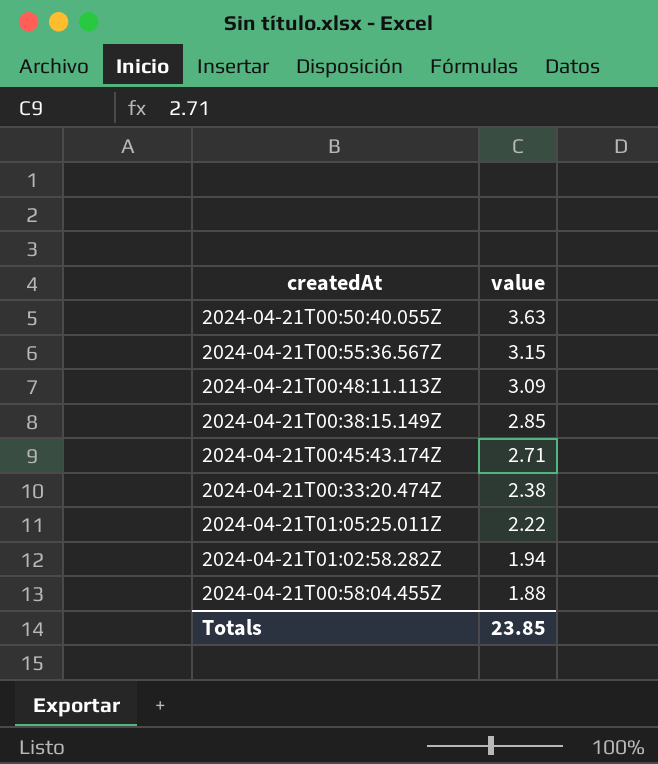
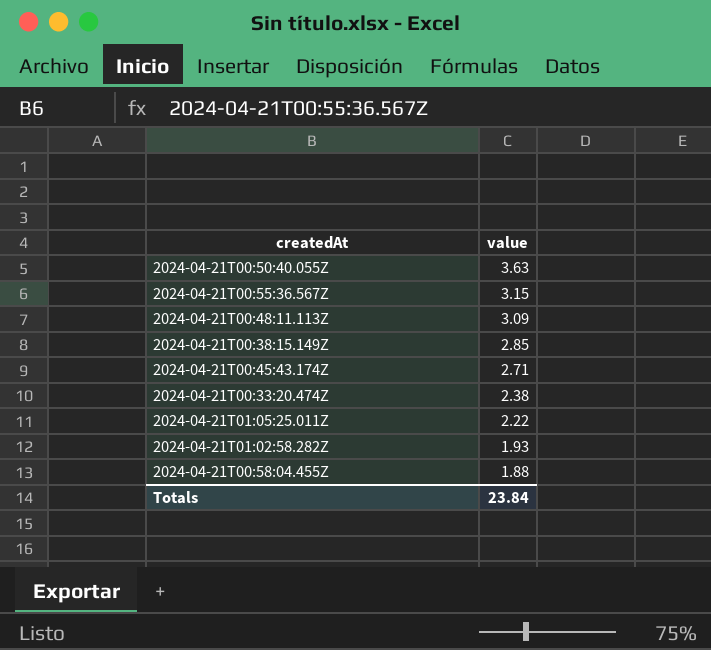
2024-04-21T01:02:58.282Z | value: 1.94 -> 1.93
Totals | value: 23.85 -> 23.84

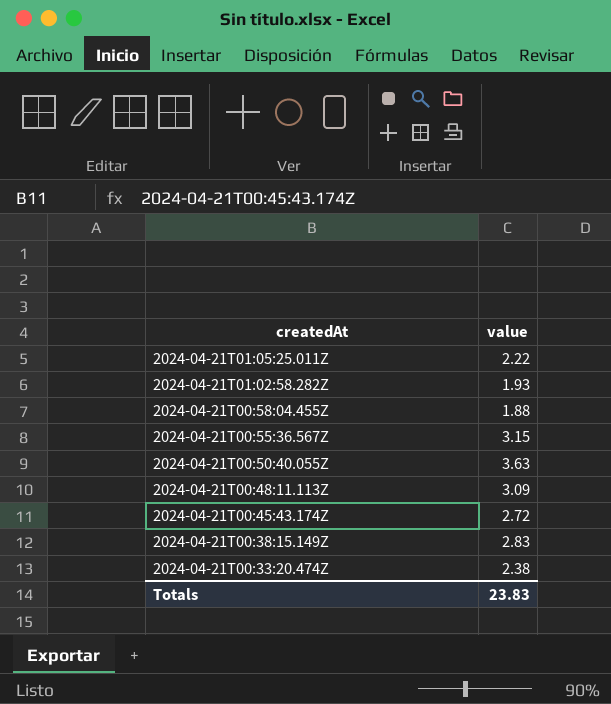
row order: value descending -> createdAt descending
2024-04-21T00:45:43.174Z | value: 2.71 -> 2.72
2024-04-21T00:38:15.149Z | value: 2.85 -> 2.83
Totals | value: 23.84 -> 23.83

